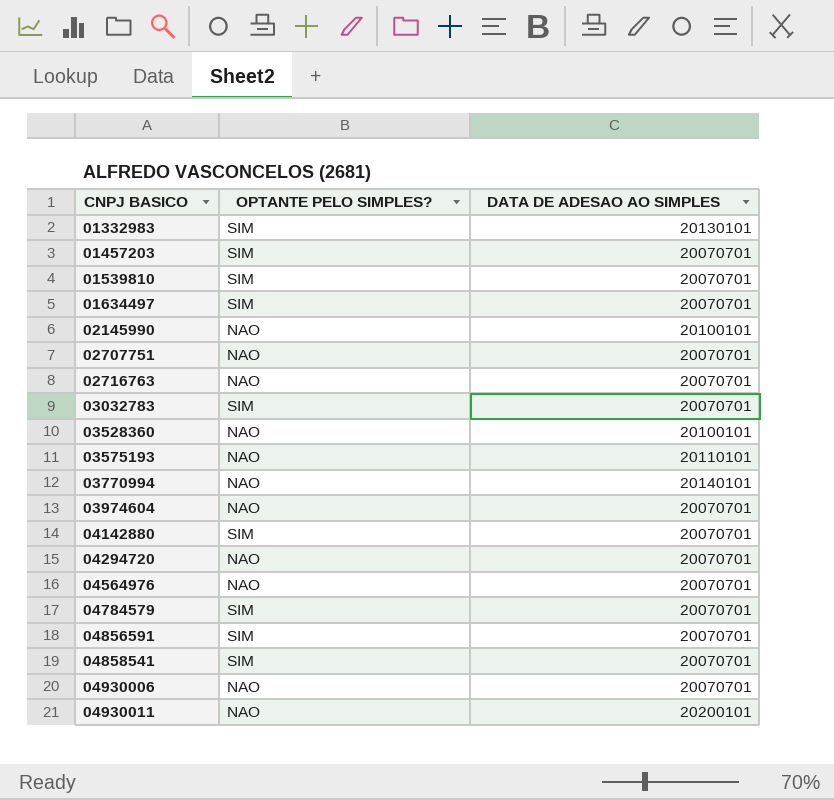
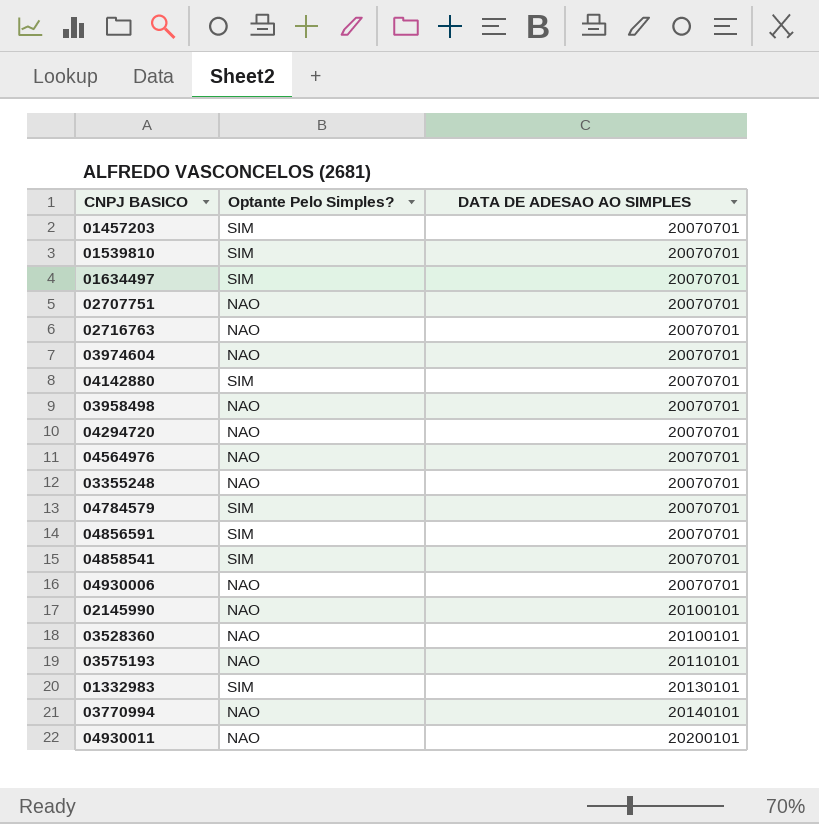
row order: CNPJ BASICO ascending -> DATA DE ADESAO AO SIMPLES ascending
column name: OPTANTE PELO SIMPLES? -> Optante Pelo Simples?
row 03032783: SIM | 20070701 -> none
row 03958498: none -> NAO | 20070701
row 03355248: none -> NAO | 20070701

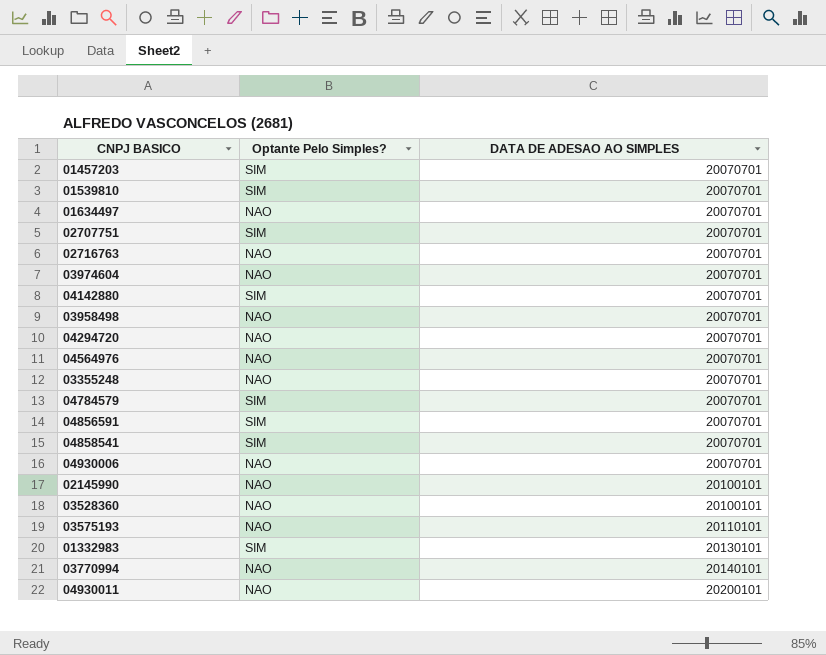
01634497 | Optante Pelo Simples?: SIM -> NAO
02707751 | Optante Pelo Simples?: NAO -> SIM

